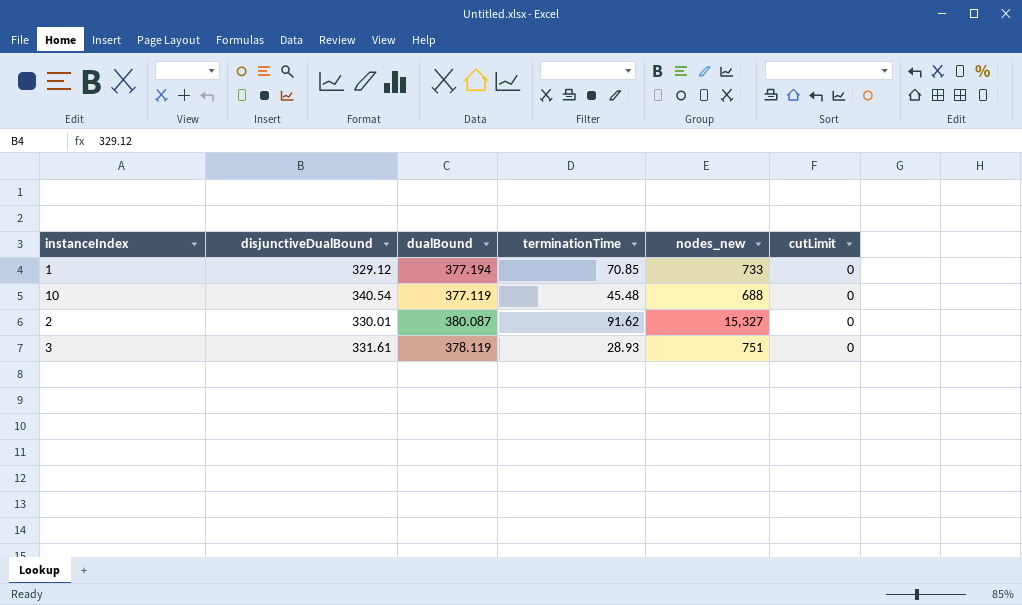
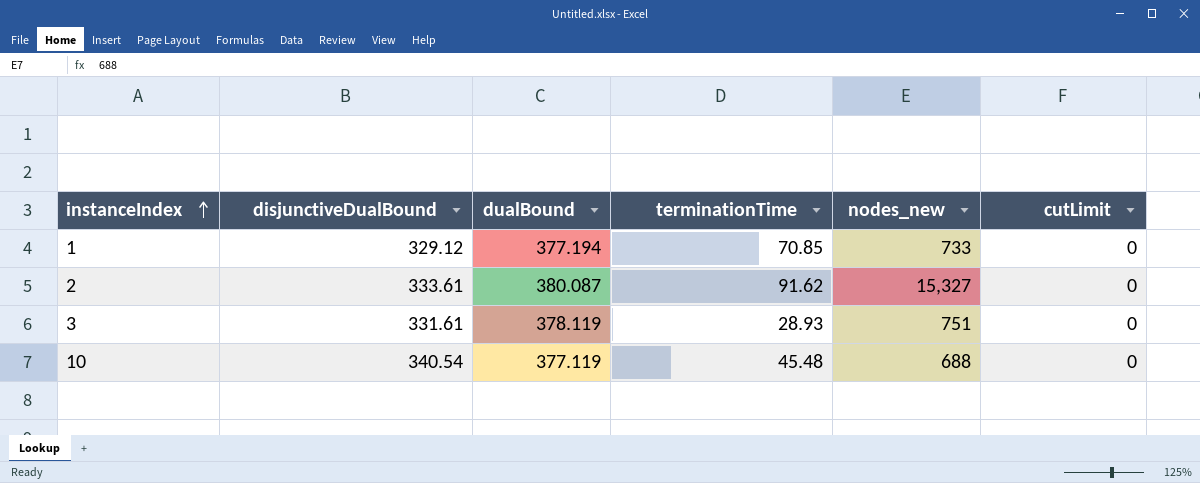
row order: none -> instanceIndex ascending
2 | disjunctiveDualBound: 330.01 -> 333.61

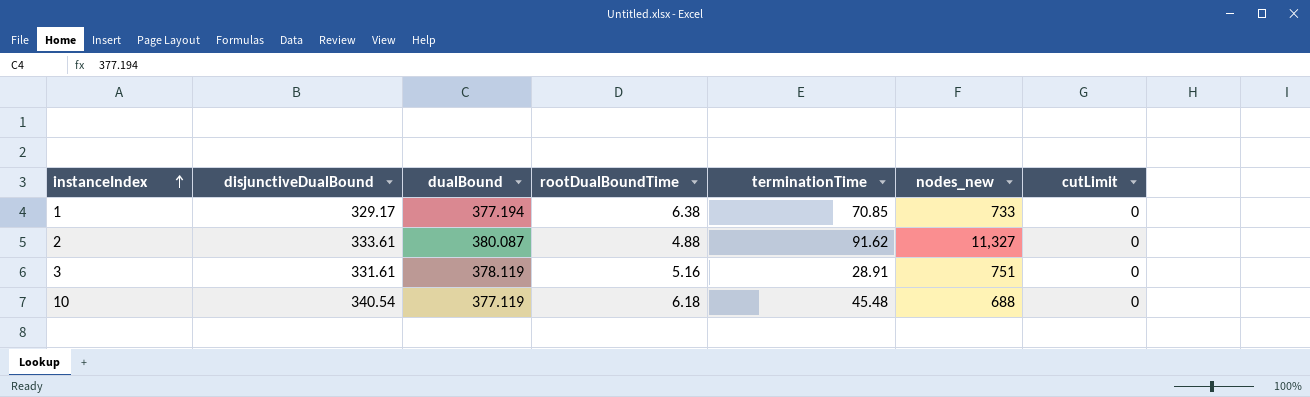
column rootDualBoundTime | position: none -> 4
1 | disjunctiveDualBound: 329.12 -> 329.17
2 | nodes_new: 15,327 -> 11,327
3 | terminationTime: 28.93 -> 28.91

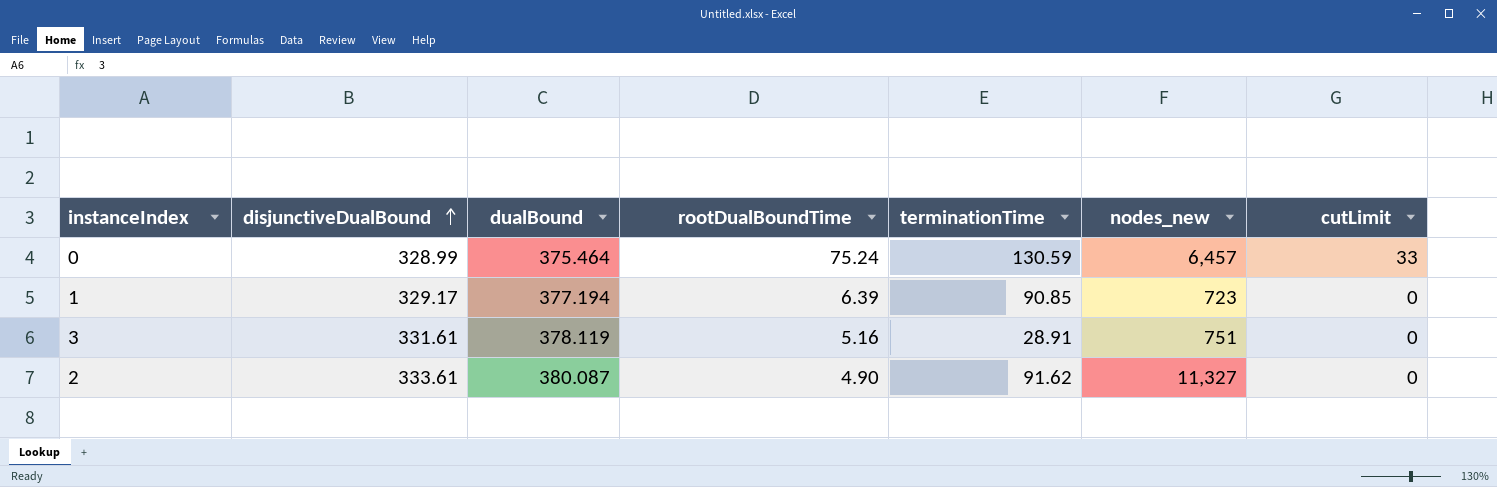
row order: instanceIndex ascending -> disjunctiveDualBound ascending
row 10: 340.54 | 377.119 | 6.18 | 45.48 | 688 | 0 -> none
row 0: none -> 328.99 | 375.464 | 75.24 | 130.59 | 6,457 | 33
1 | rootDualBoundTime: 6.38 -> 6.39
1 | terminationTime: 70.85 -> 90.85
1 | nodes_new: 733 -> 723
2 | rootDualBoundTime: 4.88 -> 4.90

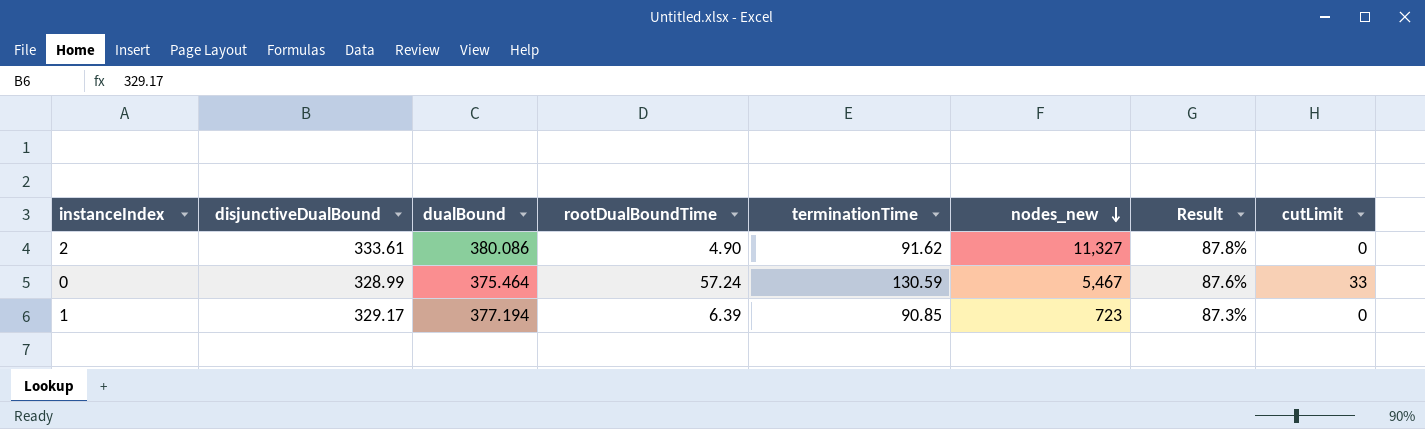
row order: disjunctiveDualBound ascending -> nodes_new descending
column Result | formula: none -> [disjunctiveDualBound] / [dualBound]
row 3: 331.61 | 378.119 | 5.16 | 28.91 | 751 | 0 -> none
2 | dualBound: 380.087 -> 380.086
0 | rootDualBoundTime: 75.24 -> 57.24
0 | nodes_new: 6,457 -> 5,467

